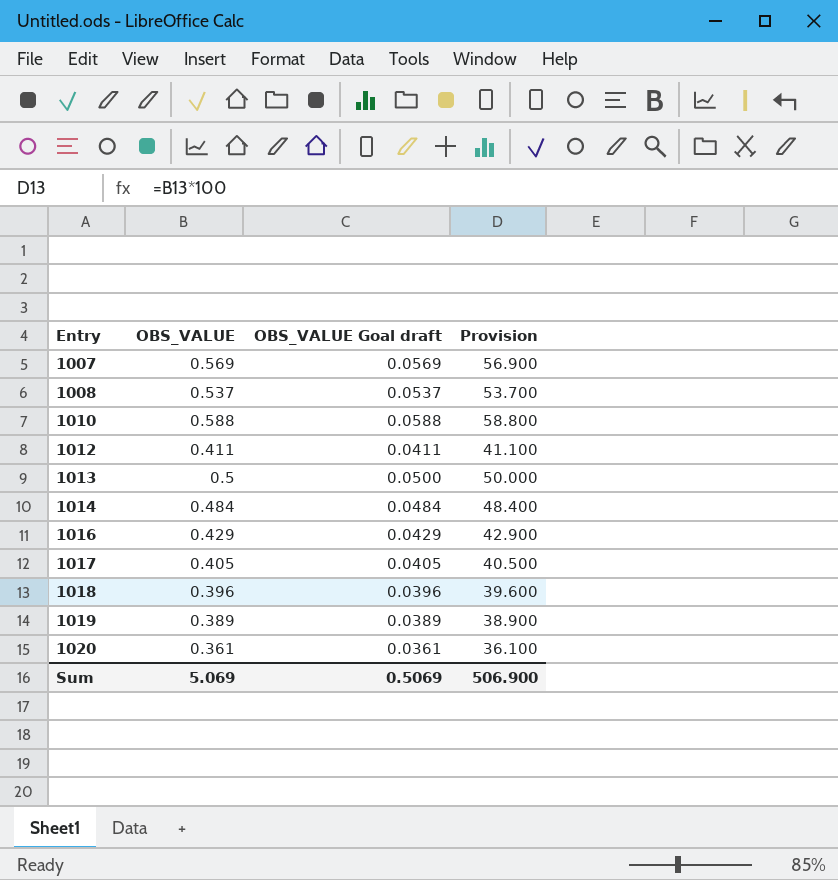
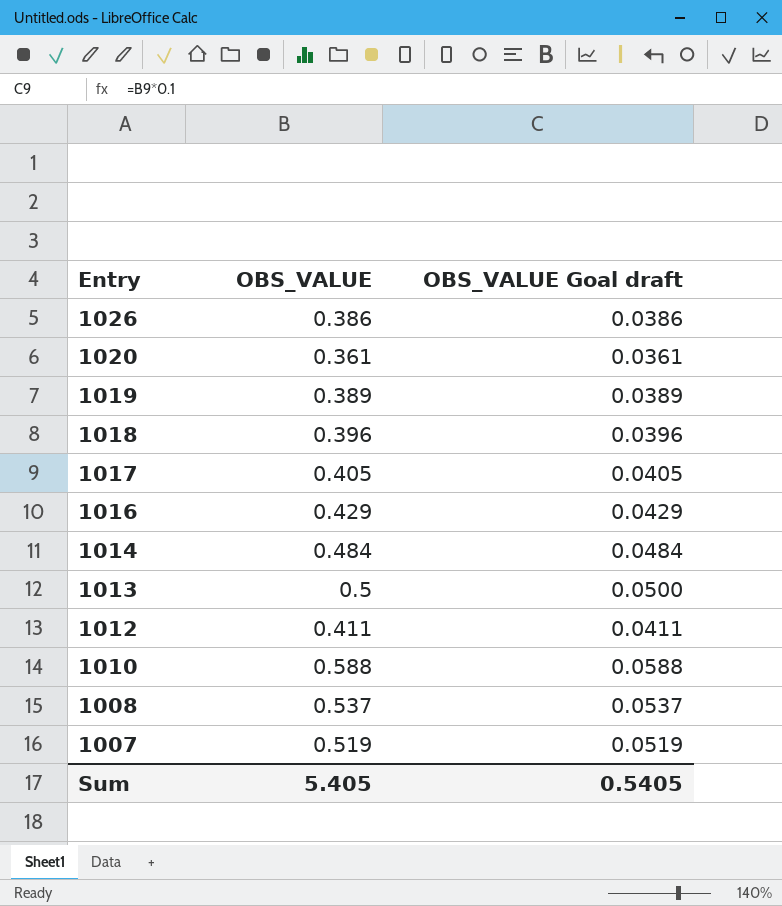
row order: Entry ascending -> Entry descending
column Provision | formula: [OBS_VALUE] * 100 -> none
row 1026: none -> 0.386 | 0.0386
1007 | OBS_VALUE: 0.569 -> 0.519
1007 | OBS_VALUE Goal draft: 0.0569 -> 0.0519
Sum | OBS_VALUE: 5.069 -> 5.405
Sum | OBS_VALUE Goal draft: 0.5069 -> 0.5405

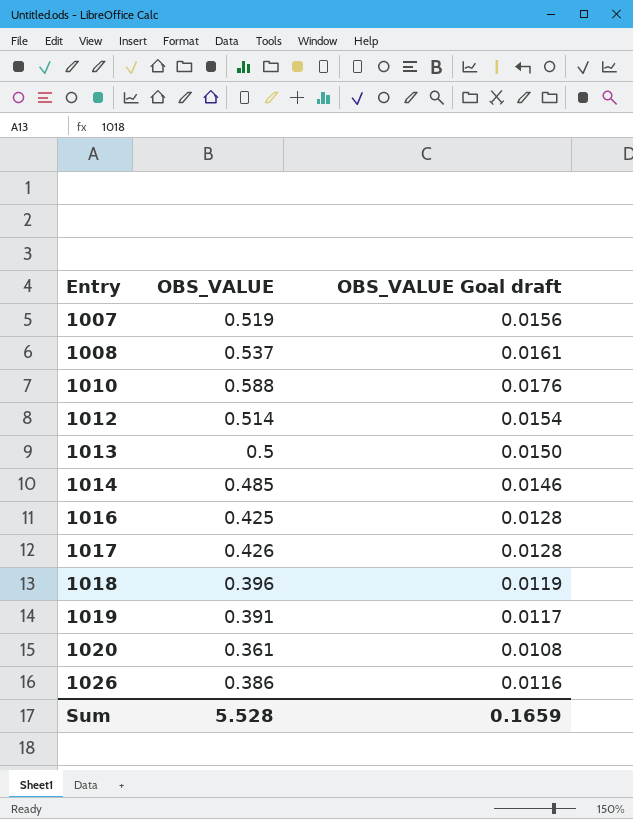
row order: Entry descending -> Entry ascending
column OBS_VALUE Goal draft | formula: [OBS_VALUE] * 0.1 -> [OBS_VALUE] * 0.03
1012 | OBS_VALUE: 0.411 -> 0.514
1014 | OBS_VALUE: 0.484 -> 0.485
1016 | OBS_VALUE: 0.429 -> 0.425
1017 | OBS_VALUE: 0.405 -> 0.426
1019 | OBS_VALUE: 0.389 -> 0.391
Sum | OBS_VALUE: 5.405 -> 5.528
Sum | OBS_VALUE Goal draft: 0.5405 -> 0.1659

